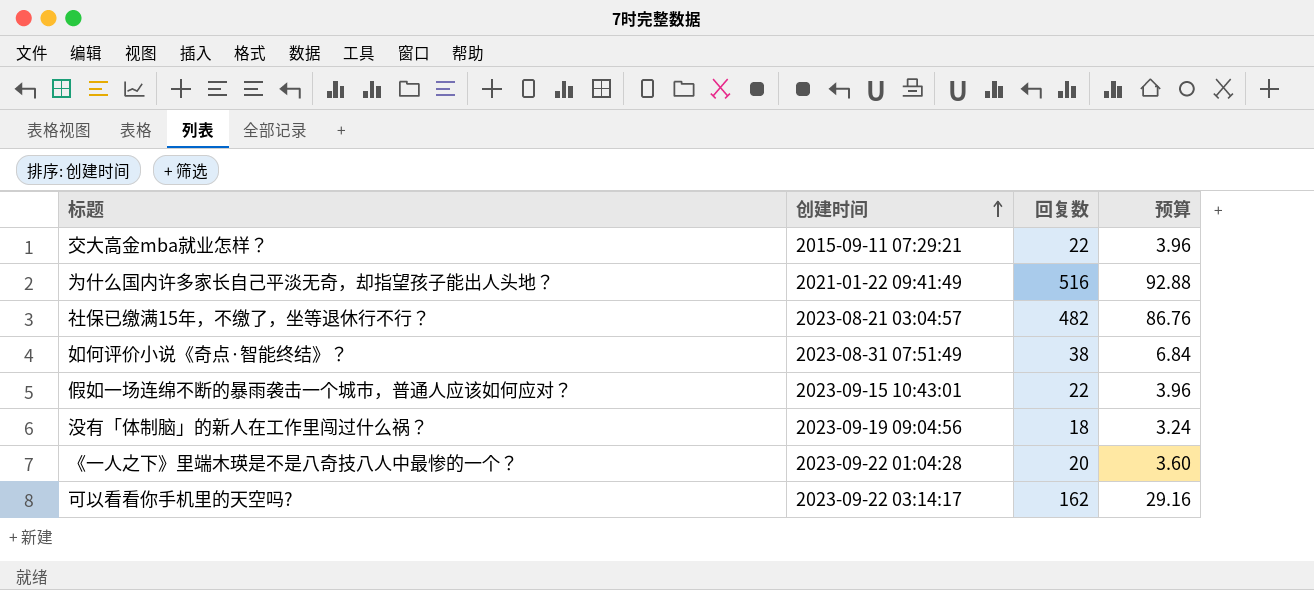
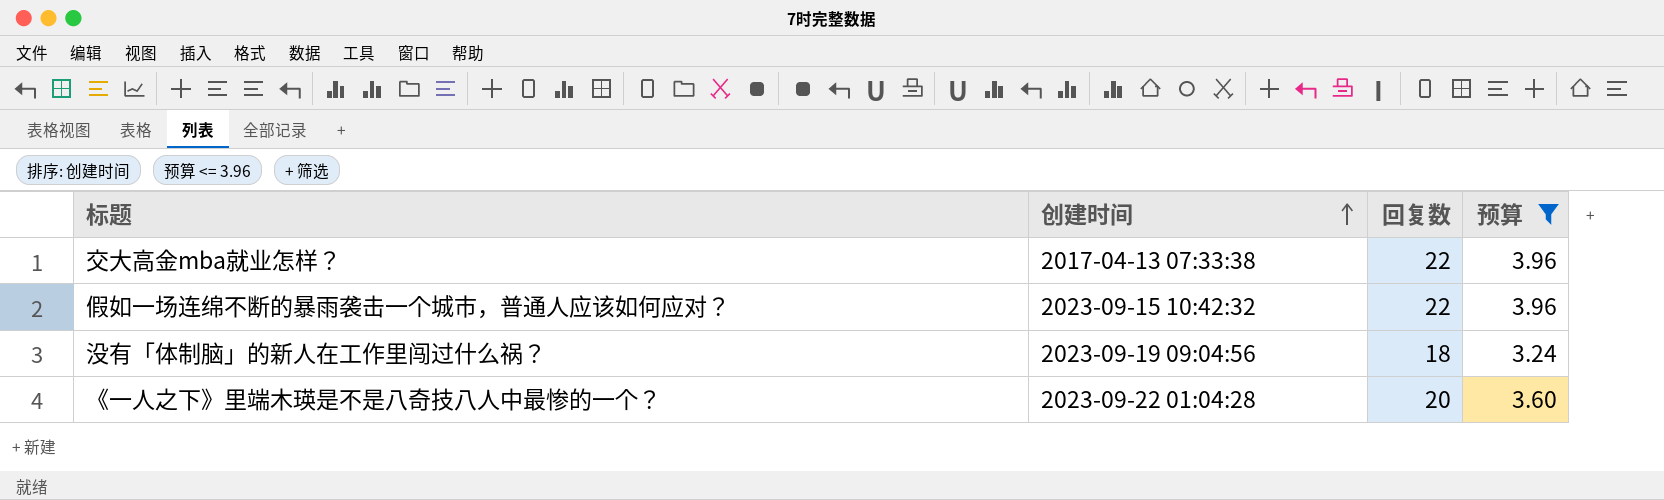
filter: none -> 预算 <= 3.96
交大高金mba就业怎样？ | 创建时间: 2015-09-11 07:29:21 -> 2017-04-13 07:33:38
假如一场连绵不断的暴雨袭击一个城市，普通人应该如何应对？ | 创建时间: 2023-09-15 10:43:01 -> 2023-09-15 10:42:32

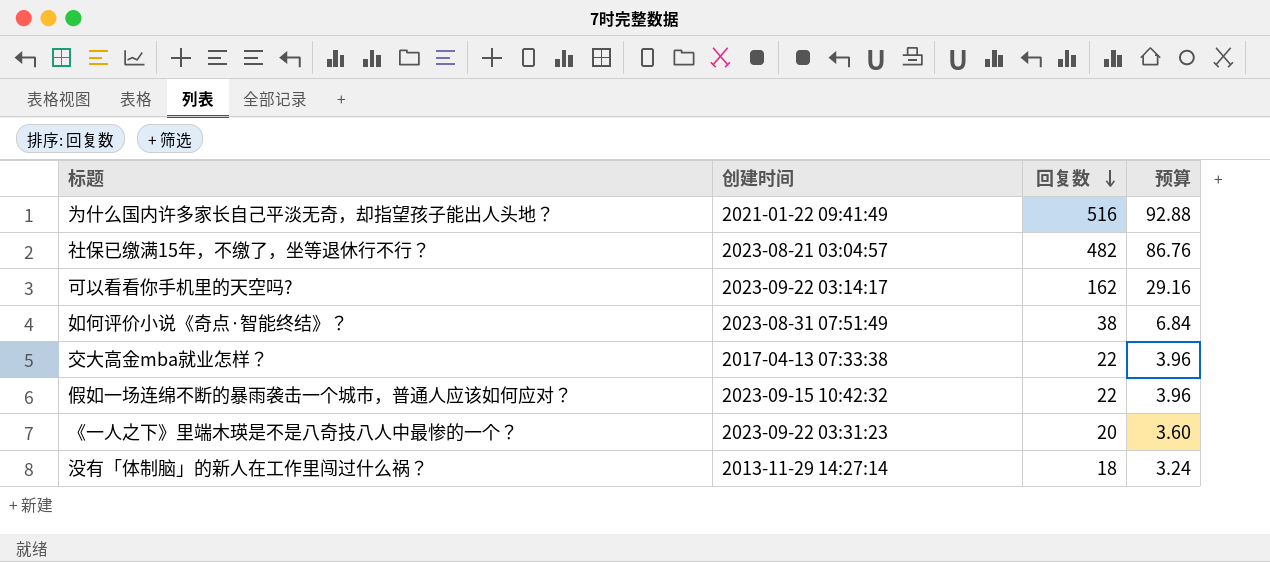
filter: 预算 <= 3.96 -> none
row order: 创建时间 ascending -> 回复数 descending
《一人之下》里端木瑛是不是八奇技八人中最惨的一个？ | 创建时间: 2023-09-22 01:04:28 -> 2023-09-22 03:31:23
没有「体制脑」的新人在工作里闯过什么祸？ | 创建时间: 2023-09-19 09:04:56 -> 2013-11-29 14:27:14

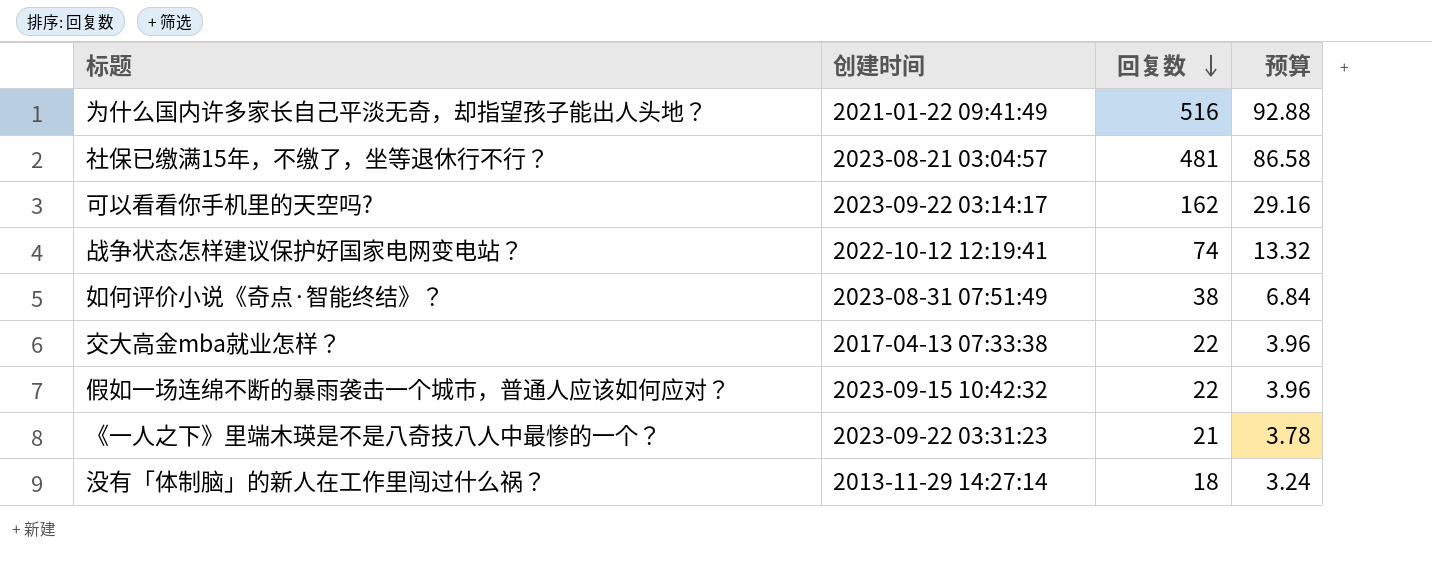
社保已缴满15年，不缴了，坐等退休行不行？ | 回复数: 482 -> 481
社保已缴满15年，不缴了，坐等退休行不行？ | 预算: 86.76 -> 86.58
row 战争状态怎样建议保护好国家电网变电站？: none -> 2022-10-12 12:19:41 | 74 | 13.32
《一人之下》里端木瑛是不是八奇技八人中最惨的一个？ | 回复数: 20 -> 21
《一人之下》里端木瑛是不是八奇技八人中最惨的一个？ | 预算: 3.60 -> 3.78

